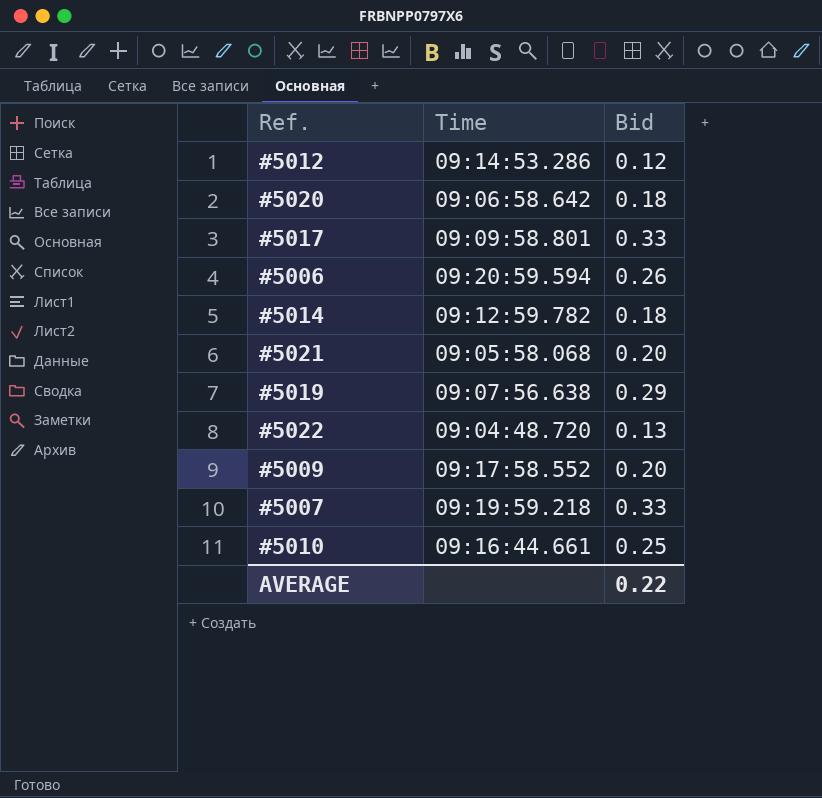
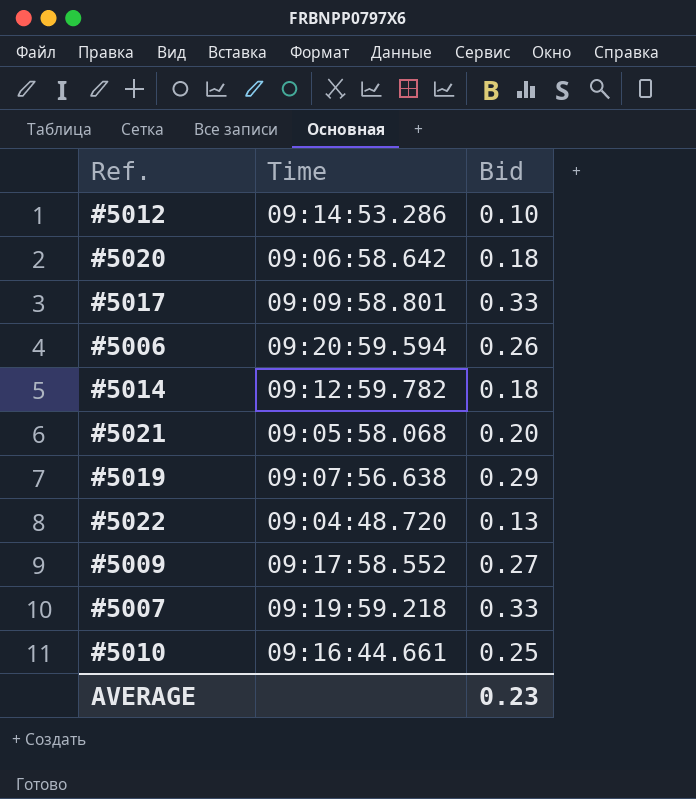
#5012 | Bid: 0.12 -> 0.10
#5009 | Bid: 0.20 -> 0.27
AVERAGE | Bid: 0.22 -> 0.23

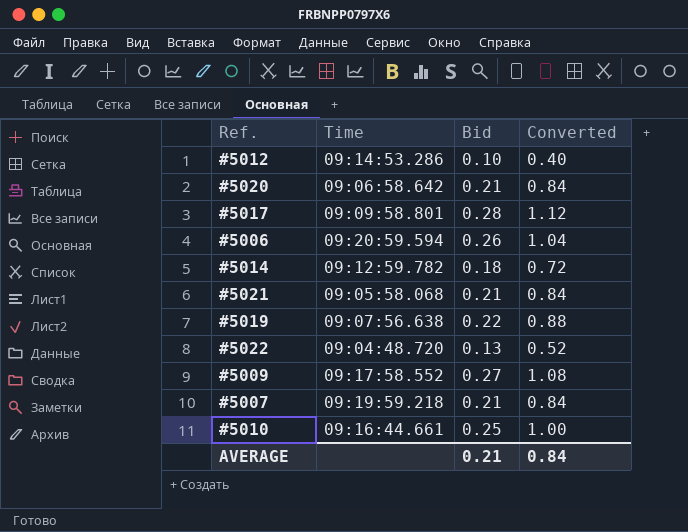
column Converted | formula: none -> [Bid] * 4
#5020 | Bid: 0.18 -> 0.21
#5017 | Bid: 0.33 -> 0.28
#5021 | Bid: 0.20 -> 0.21
#5019 | Bid: 0.29 -> 0.22
#5007 | Bid: 0.33 -> 0.21
AVERAGE | Bid: 0.23 -> 0.21

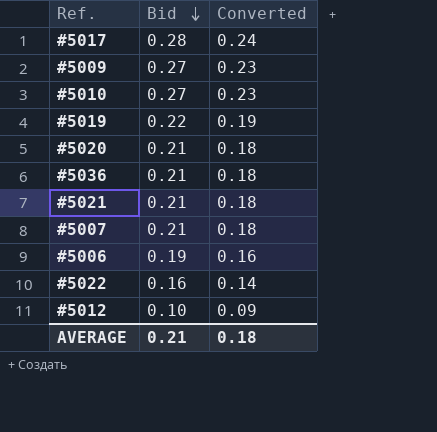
row order: none -> Bid descending
column Time | position: 2 -> none
column Converted | formula: [Bid] * 4 -> [Bid] * 0.85
row #5014: 09:12:59.782 | 0.18 | 0.72 -> none
#5010 | Bid: 0.25 -> 0.27
row #5036: none -> 0.21 | 0.18
#5006 | Bid: 0.26 -> 0.19
#5022 | Bid: 0.13 -> 0.16
AVERAGE | Converted: 0.84 -> 0.18

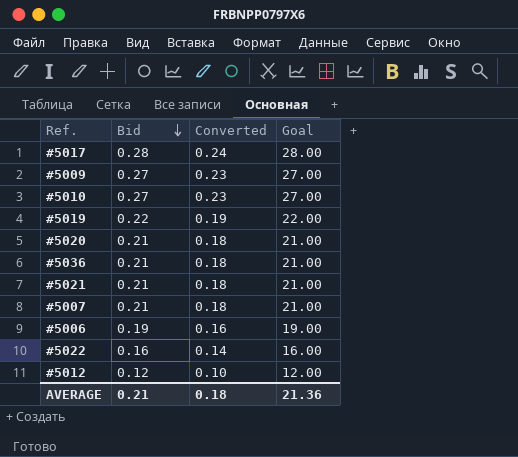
column Goal | formula: none -> [Bid] * 100
#5012 | Bid: 0.10 -> 0.12
#5012 | Converted: 0.09 -> 0.10

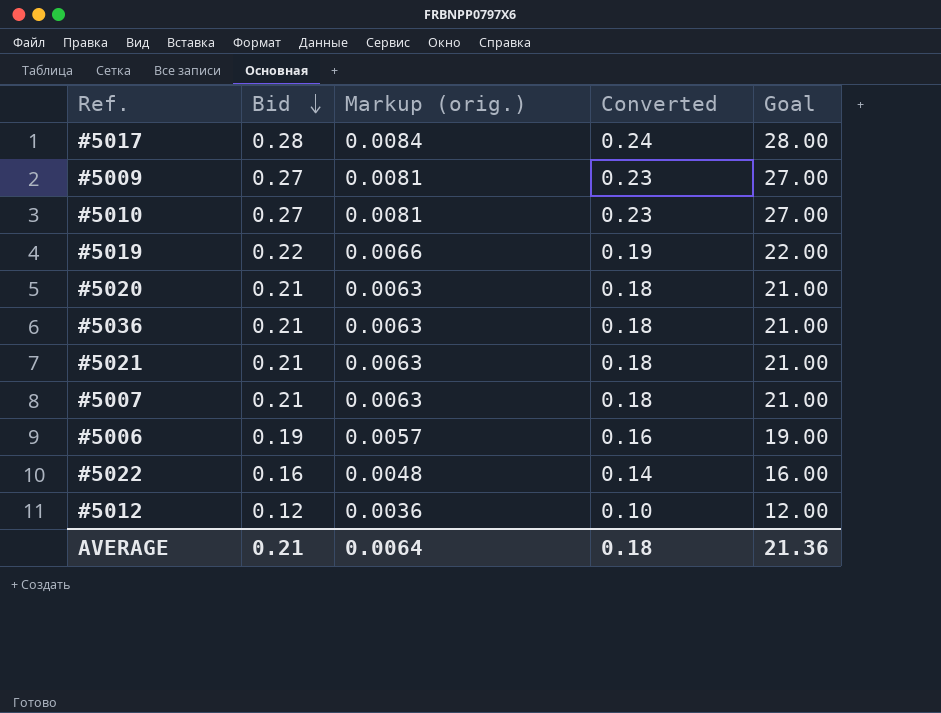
column Markup (orig.) | formula: none -> [Bid] * 0.03

